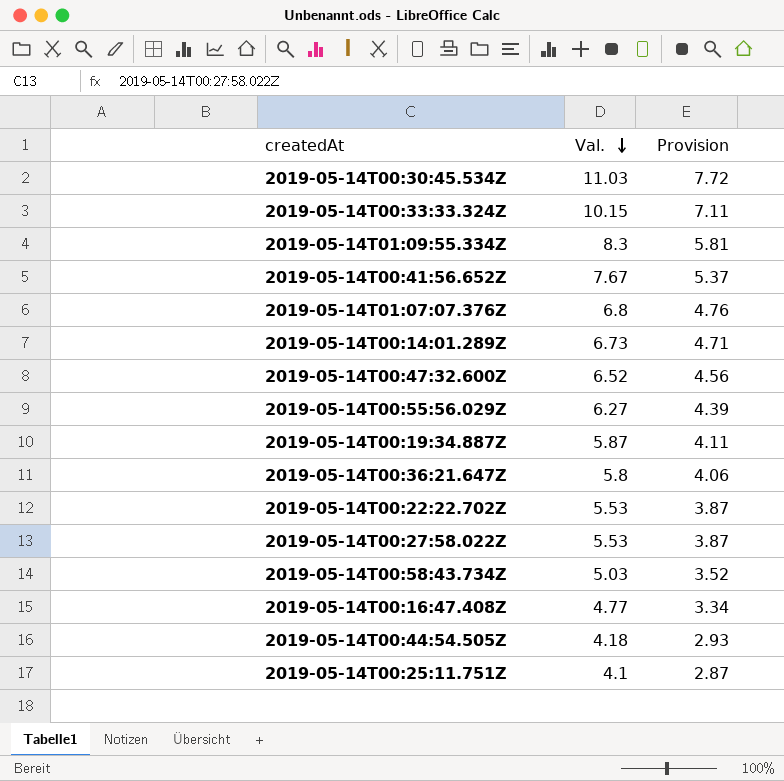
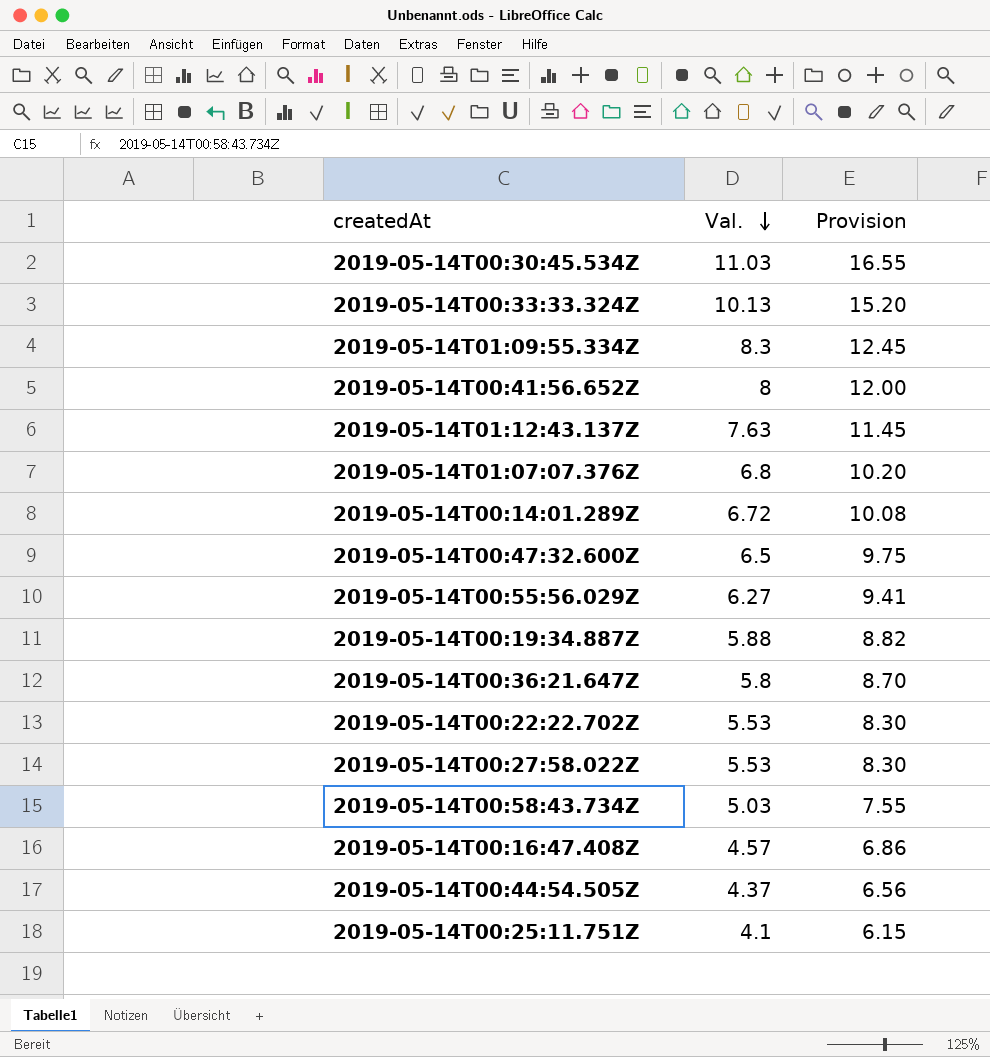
column Provision | formula: [Val.] * 0.7 -> [Val.] * 1.5
2019-05-14T00:33:33.324Z | Val.: 10.15 -> 10.13
2019-05-14T00:41:56.652Z | Val.: 7.67 -> 8
row 2019-05-14T01:12:43.137Z: none -> 7.63 | 11.45
2019-05-14T00:14:01.289Z | Val.: 6.73 -> 6.72
2019-05-14T00:47:32.600Z | Val.: 6.52 -> 6.5
2019-05-14T00:19:34.887Z | Val.: 5.87 -> 5.88
2019-05-14T00:16:47.408Z | Val.: 4.77 -> 4.57
2019-05-14T00:44:54.505Z | Val.: 4.18 -> 4.37

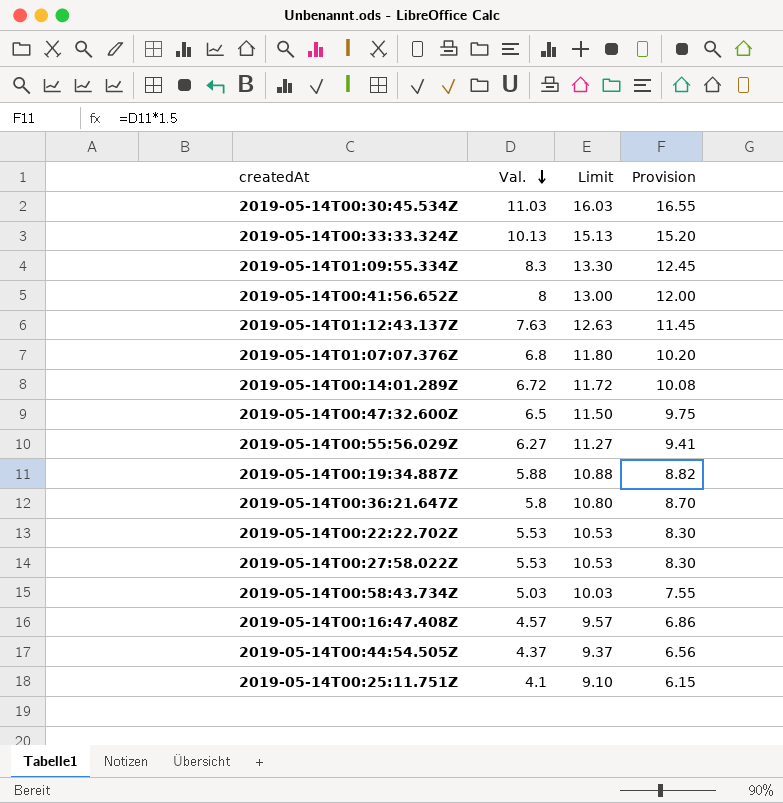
column Limit | formula: none -> [Val.] + 5

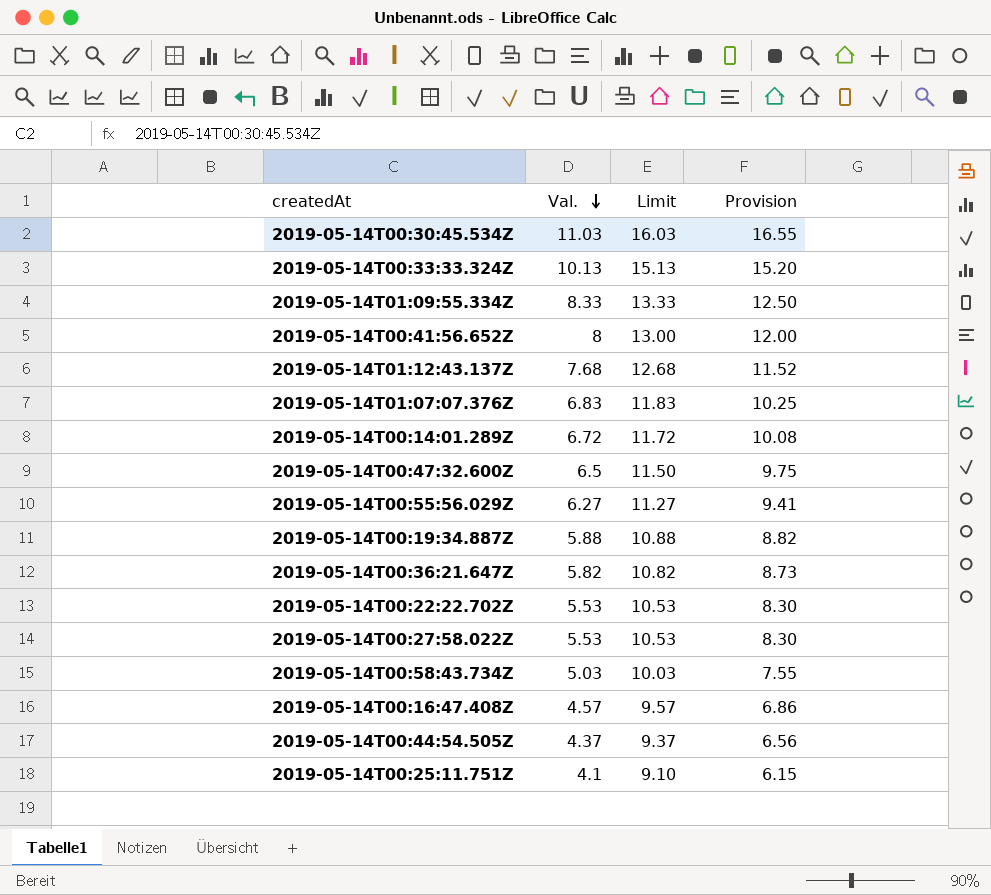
2019-05-14T01:09:55.334Z | Val.: 8.3 -> 8.33
2019-05-14T01:09:55.334Z | Limit: 13.30 -> 13.33
2019-05-14T01:09:55.334Z | Provision: 12.45 -> 12.50
2019-05-14T01:12:43.137Z | Val.: 7.63 -> 7.68
2019-05-14T01:12:43.137Z | Limit: 12.63 -> 12.68
2019-05-14T01:12:43.137Z | Provision: 11.45 -> 11.52
2019-05-14T01:07:07.376Z | Val.: 6.8 -> 6.83
2019-05-14T01:07:07.376Z | Limit: 11.80 -> 11.83
2019-05-14T01:07:07.376Z | Provision: 10.20 -> 10.25
2019-05-14T00:36:21.647Z | Val.: 5.8 -> 5.82
2019-05-14T00:36:21.647Z | Limit: 10.80 -> 10.82
2019-05-14T00:36:21.647Z | Provision: 8.70 -> 8.73

